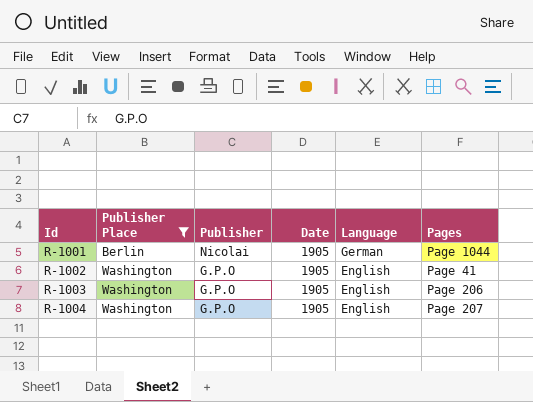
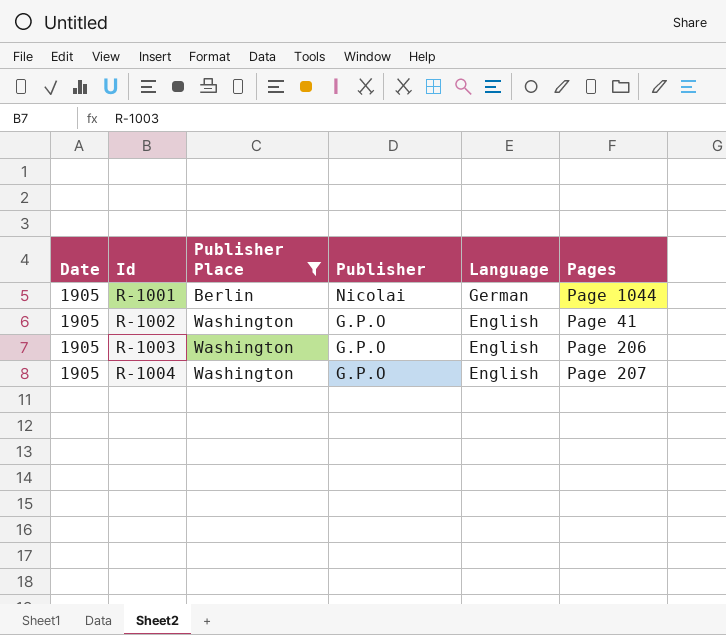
column Date | position: 4 -> 1

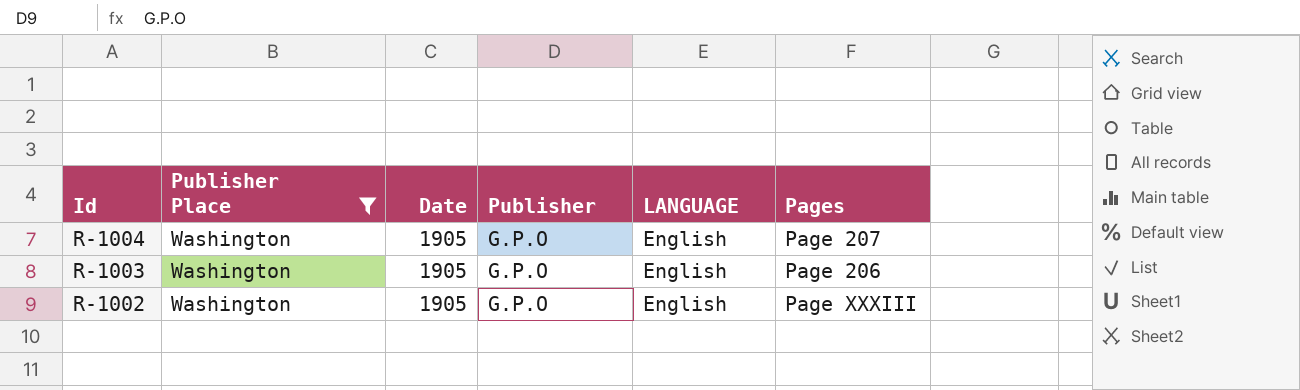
row order: Id ascending -> Id descending
column Date | position: 1 -> 3
column name: Language -> LANGUAGE
row R-1001: 1905 | Berlin | Nicolai | German | Page 1044 -> none
R-1002 | Pages: Page 41 -> Page XXXIII

